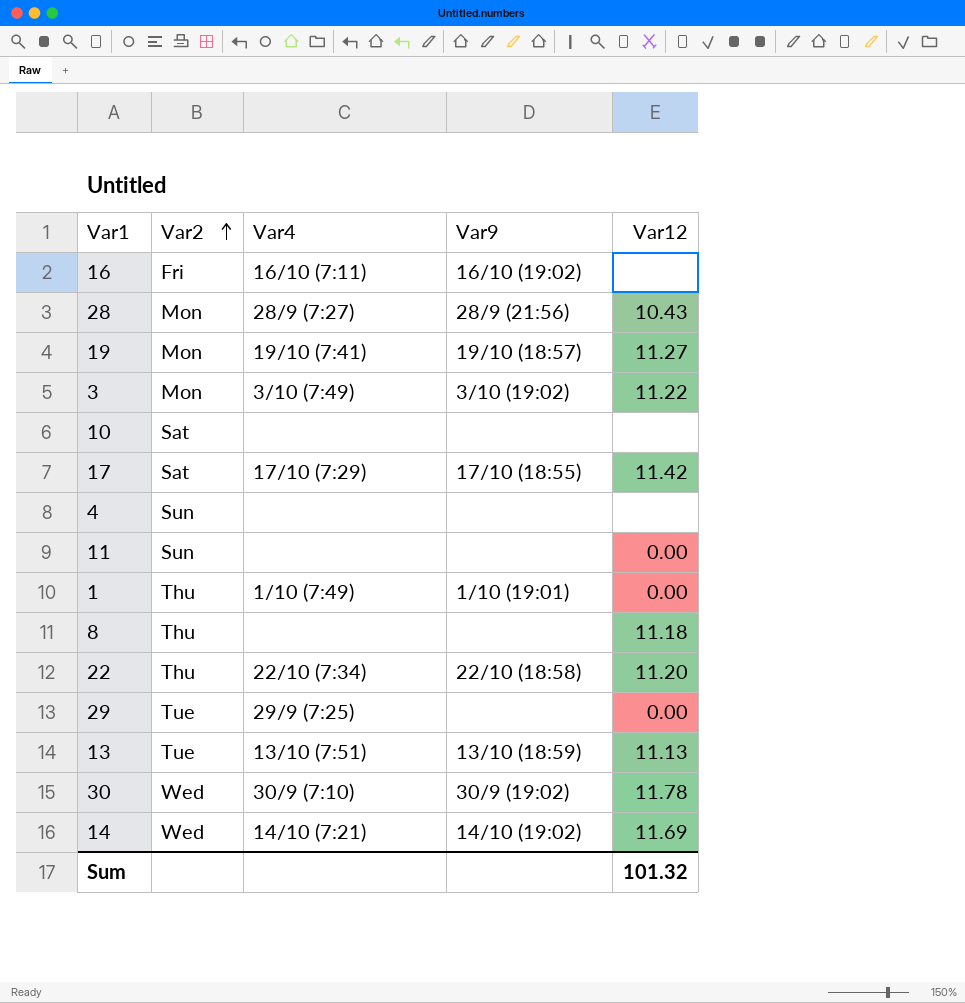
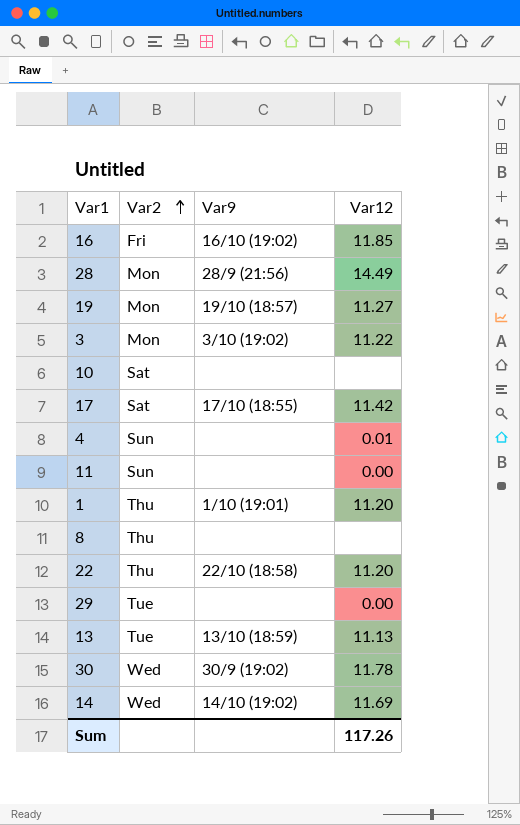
column Var4 | position: 3 -> none
16 | Var12: none -> 11.85
28 | Var12: 10.43 -> 14.49
4 | Var12: none -> 0.01
1 | Var12: 0.00 -> 11.20
8 | Var12: 11.18 -> none
Sum | Var12: 101.32 -> 117.26

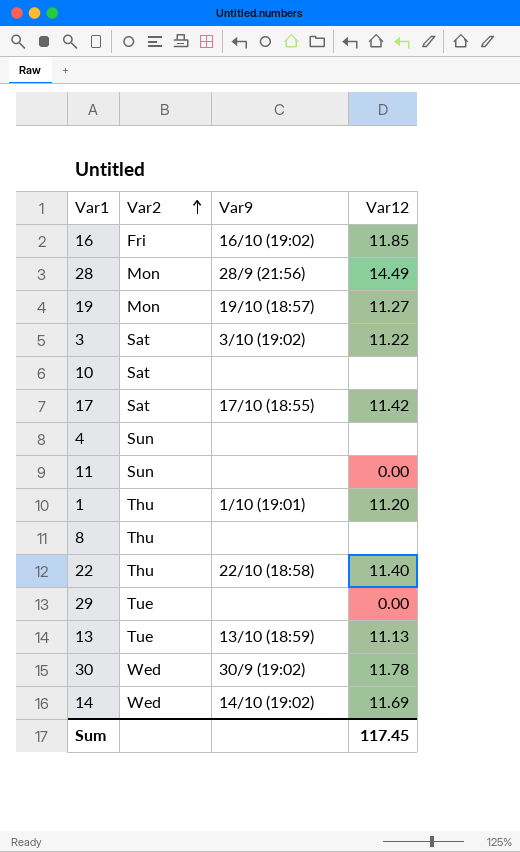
3 | Var2: Mon -> Sat
4 | Var12: 0.01 -> none
22 | Var12: 11.20 -> 11.40
Sum | Var12: 117.26 -> 117.45

